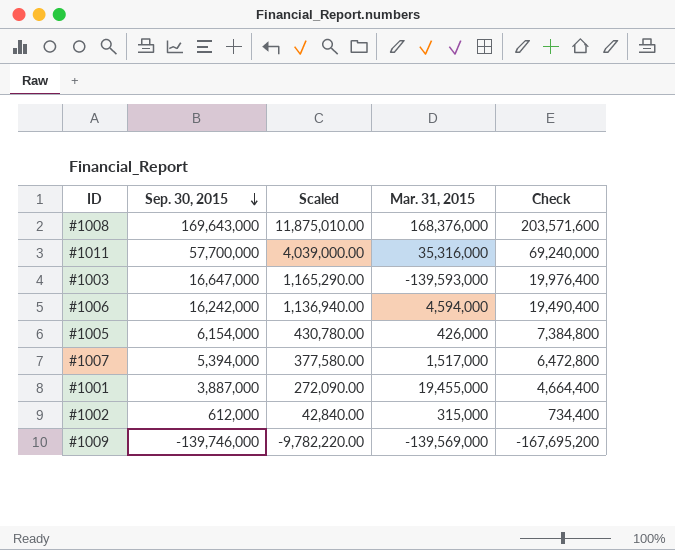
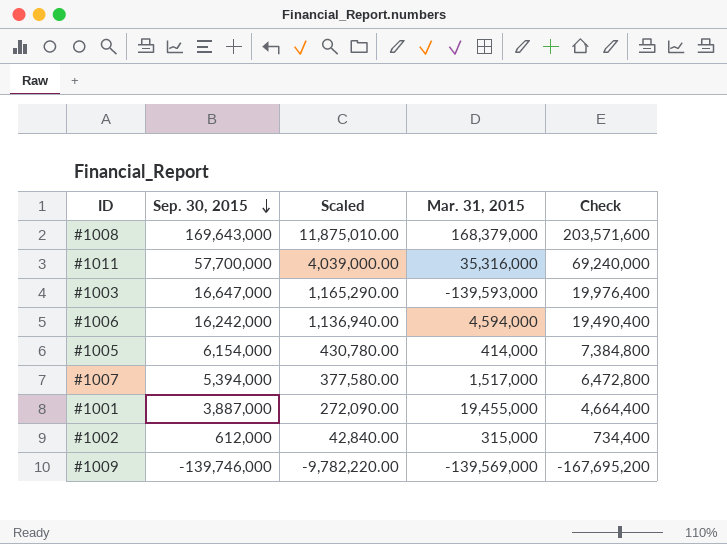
#1008 | Mar. 31, 2015: 168,376,000 -> 168,379,000
#1005 | Mar. 31, 2015: 426,000 -> 414,000

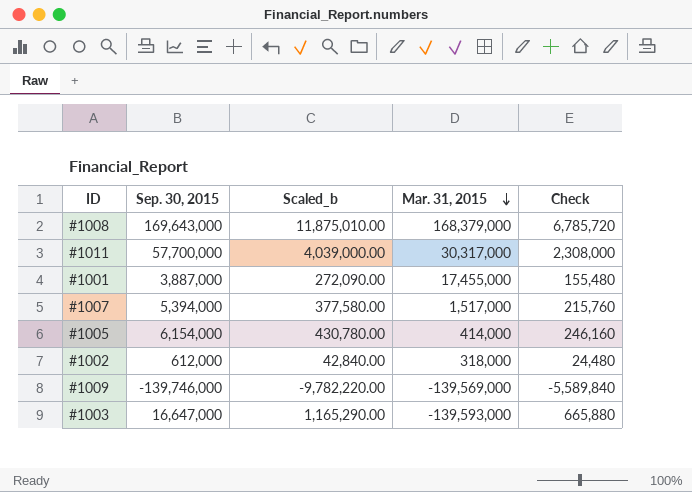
row order: Sep. 30, 2015 descending -> Mar. 31, 2015 descending
column name: Scaled -> Scaled_b
column Check | formula: [Sep. 30, 2015] * 1.2 -> [Sep. 30, 2015] * 0.04
row #1006: 16,242,000 | 1,136,940.00 | 4,594,000 | 19,490,400 -> none
#1011 | Mar. 31, 2015: 35,316,000 -> 30,317,000
#1001 | Mar. 31, 2015: 19,455,000 -> 17,455,000
#1002 | Mar. 31, 2015: 315,000 -> 318,000

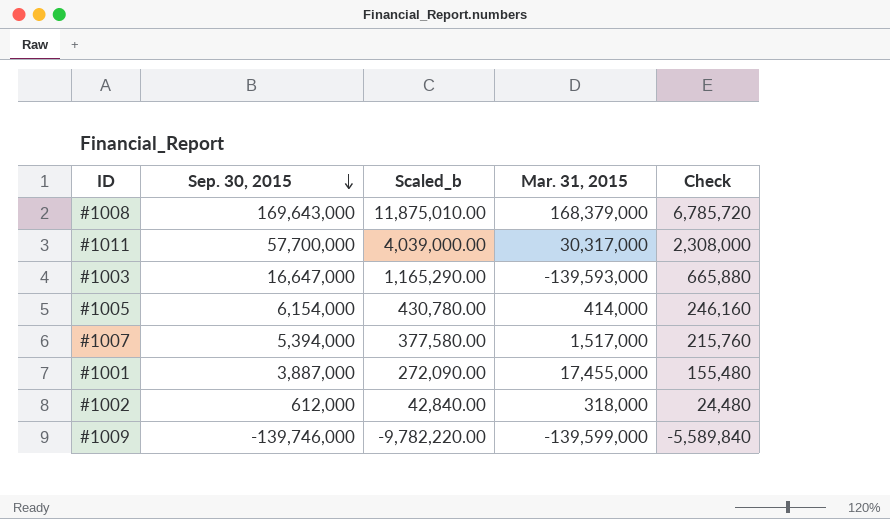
row order: Mar. 31, 2015 descending -> Sep. 30, 2015 descending
#1009 | Mar. 31, 2015: -139,569,000 -> -139,599,000

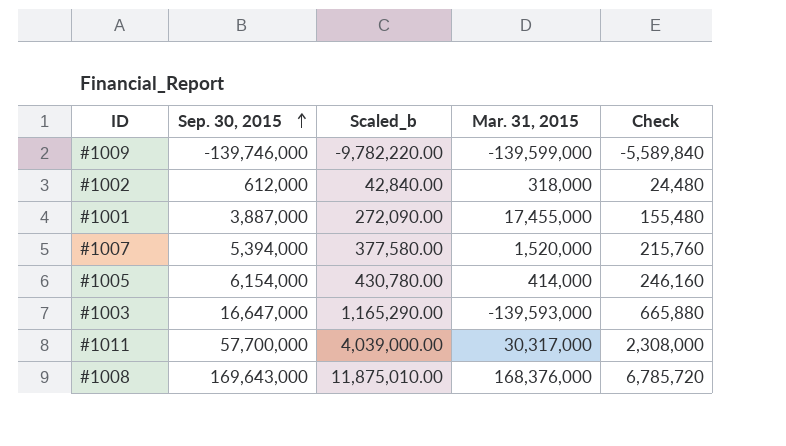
row order: Sep. 30, 2015 descending -> Sep. 30, 2015 ascending
#1007 | Mar. 31, 2015: 1,517,000 -> 1,520,000
#1008 | Mar. 31, 2015: 168,379,000 -> 168,376,000

